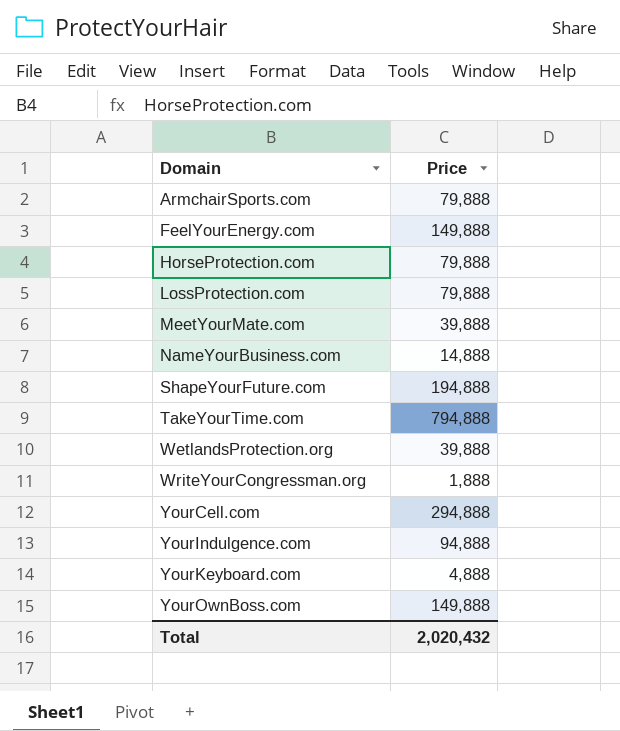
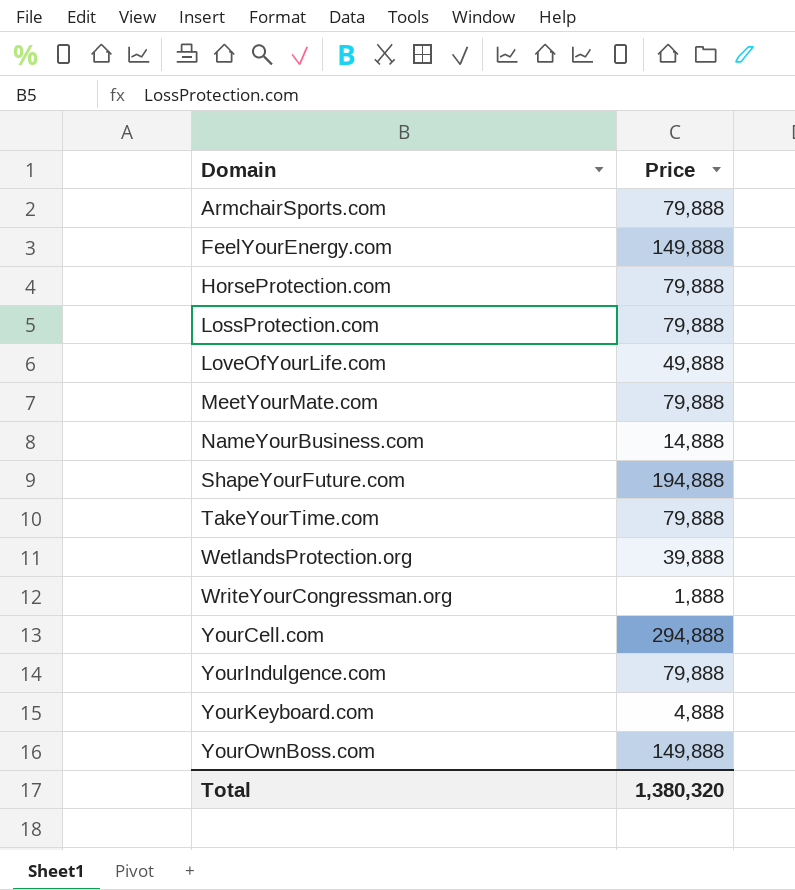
row LoveOfYourLife.com: none -> 49,888
MeetYourMate.com | Price: 39,888 -> 79,888
TakeYourTime.com | Price: 794,888 -> 79,888
YourIndulgence.com | Price: 94,888 -> 79,888
Total | Price: 2,020,432 -> 1,380,320

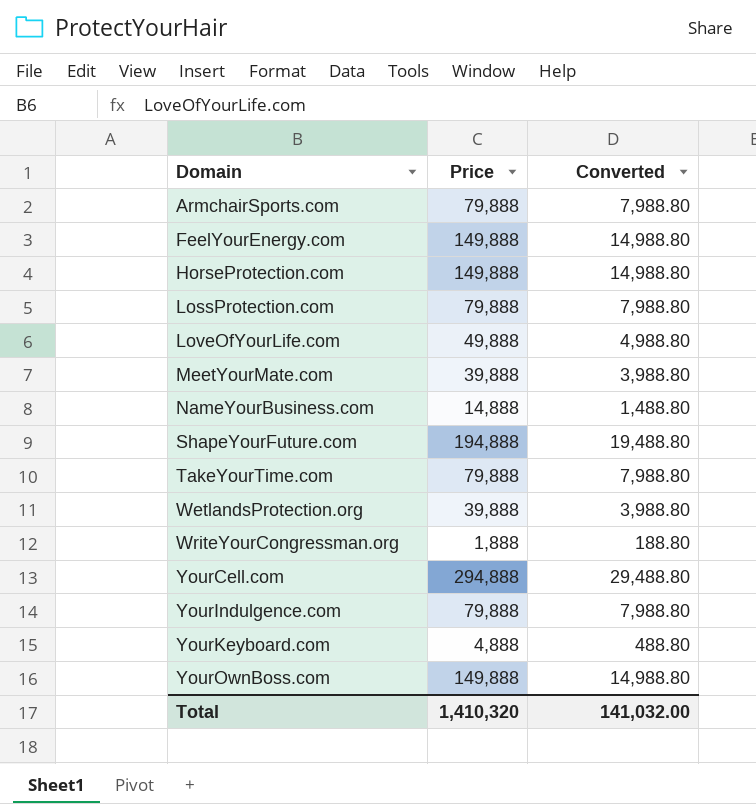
column Converted | formula: none -> [Price] * 0.1
HorseProtection.com | Price: 79,888 -> 149,888
MeetYourMate.com | Price: 79,888 -> 39,888
Total | Price: 1,380,320 -> 1,410,320

